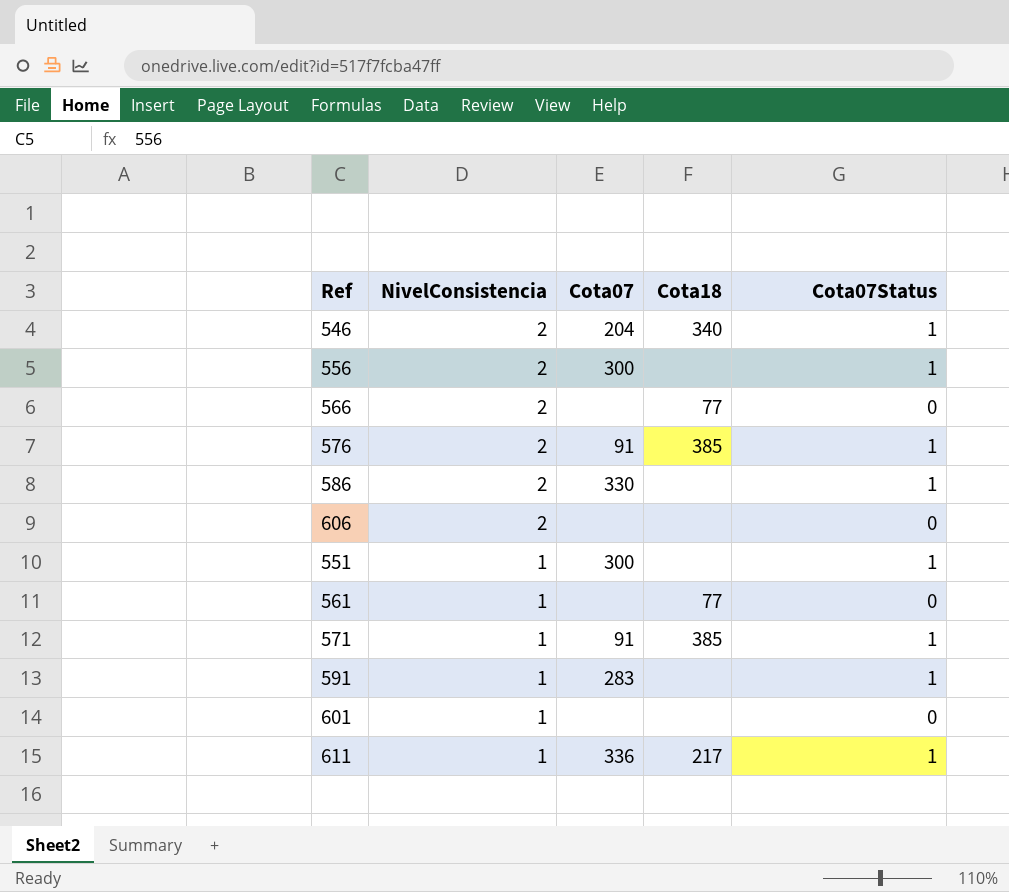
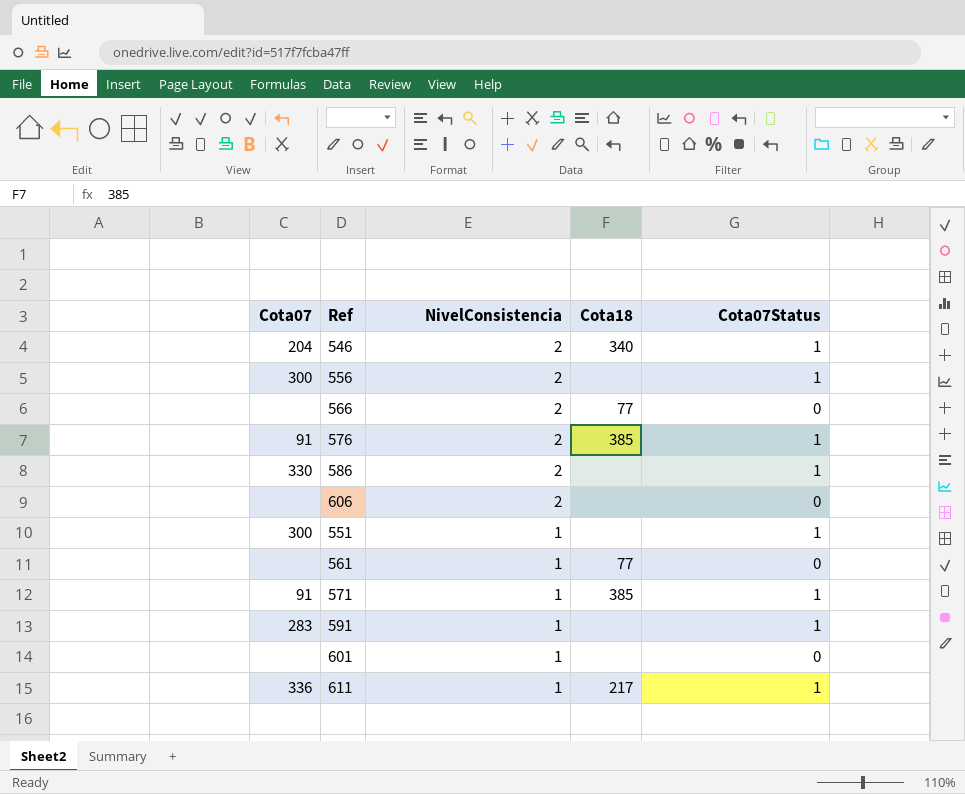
column Cota07 | position: 3 -> 1

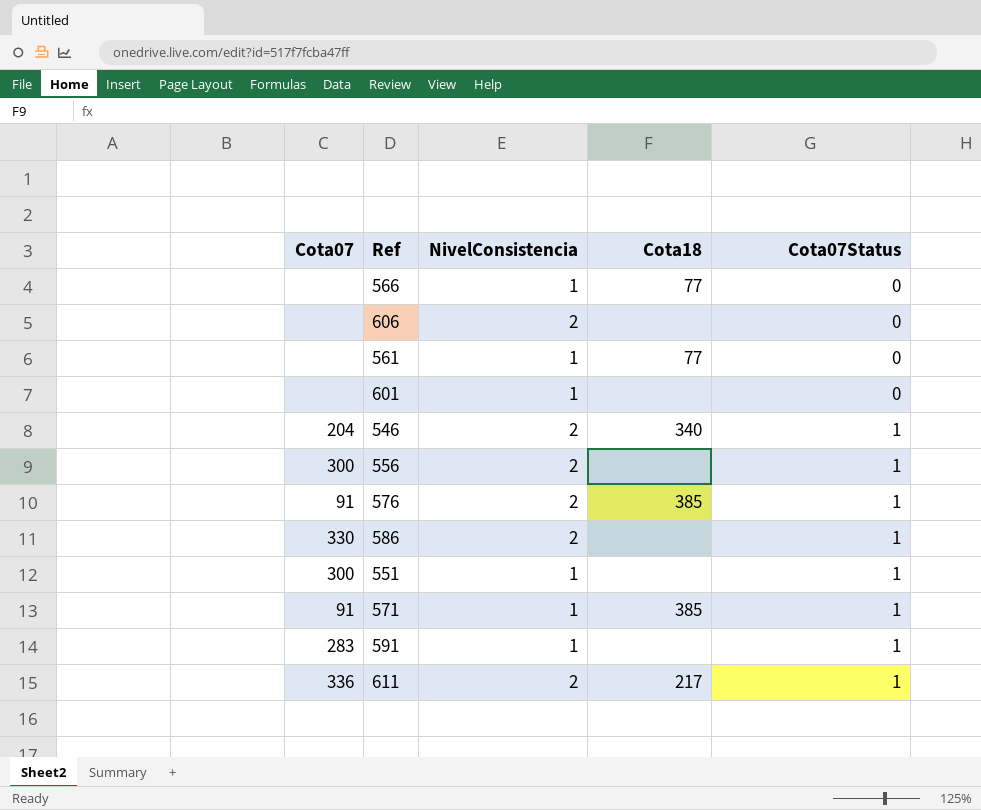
row order: NivelConsistencia descending -> Cota07Status ascending
566 | NivelConsistencia: 2 -> 1
611 | NivelConsistencia: 1 -> 2

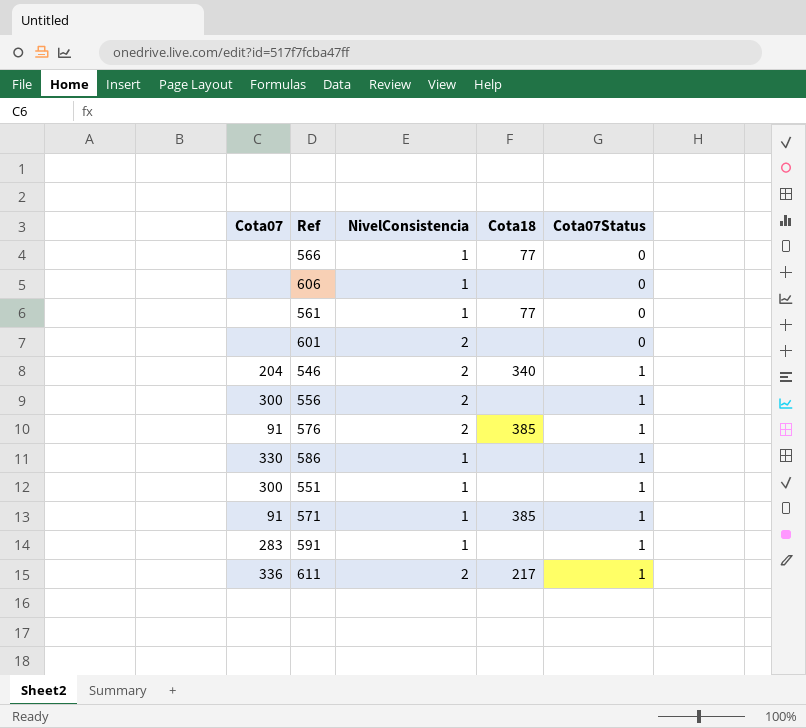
606 | NivelConsistencia: 2 -> 1
601 | NivelConsistencia: 1 -> 2
586 | NivelConsistencia: 2 -> 1

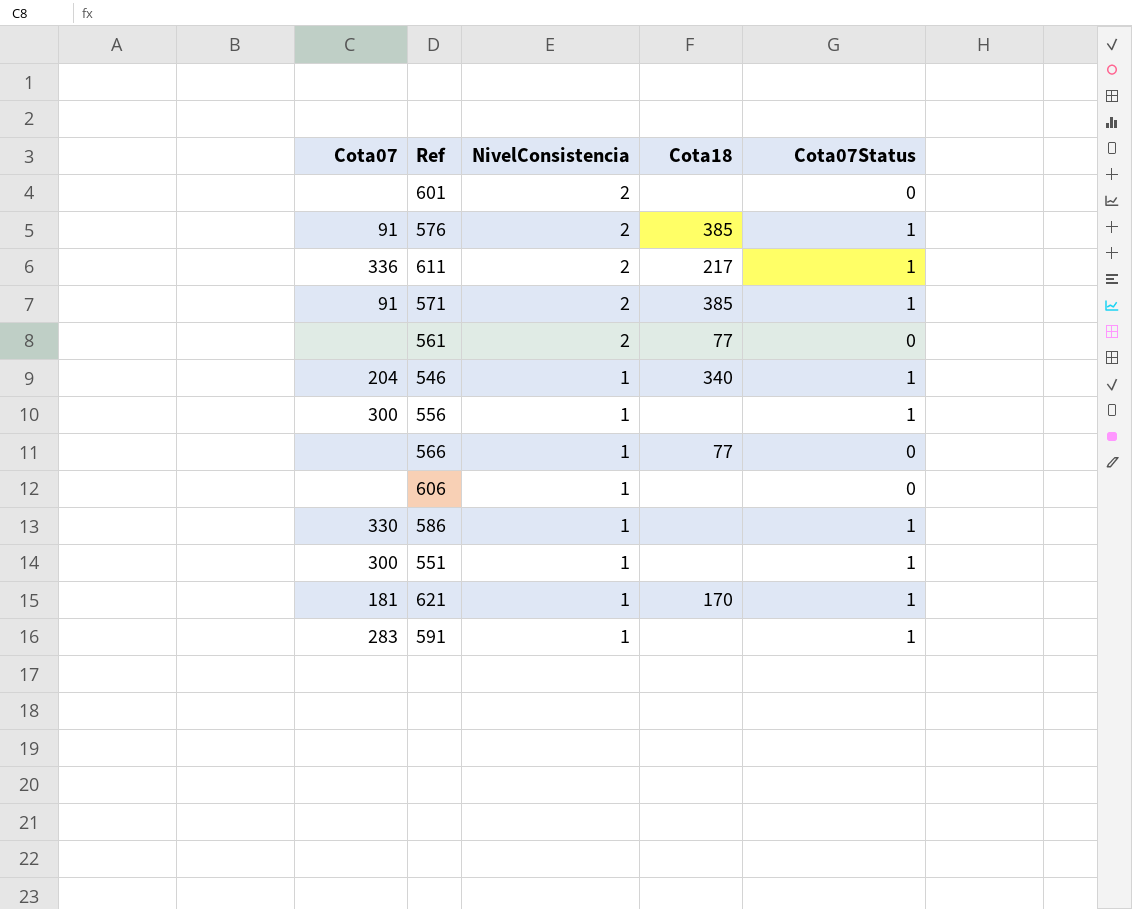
row order: Cota07Status ascending -> NivelConsistencia descending
571 | NivelConsistencia: 1 -> 2
561 | NivelConsistencia: 1 -> 2
546 | NivelConsistencia: 2 -> 1
556 | NivelConsistencia: 2 -> 1
row 621: none -> 181 | 1 | 170 | 1

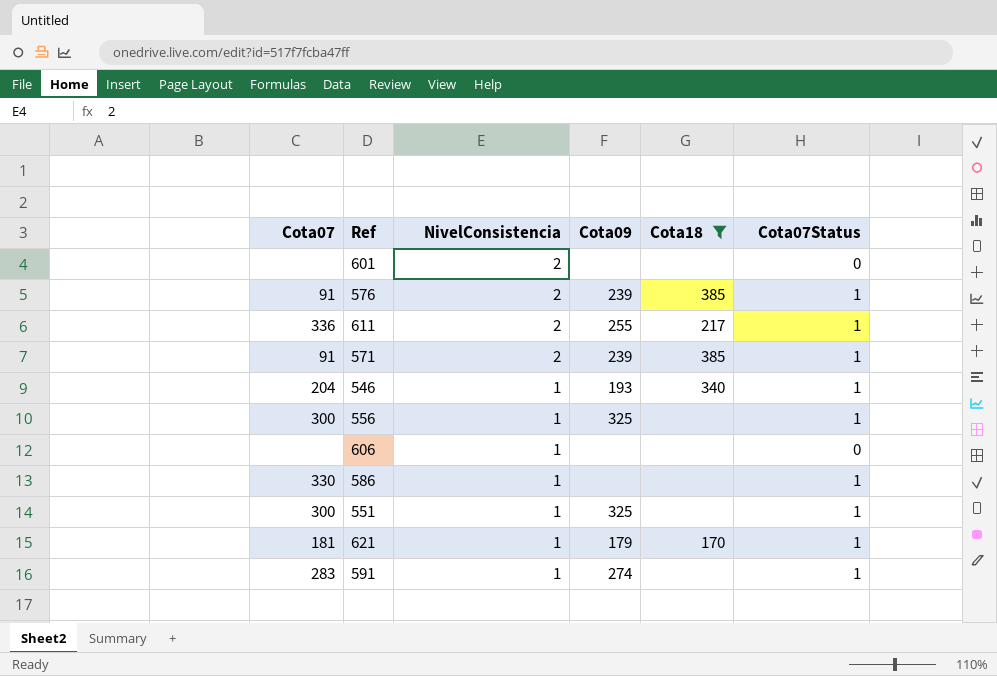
filter: none -> Cota18 != 77
column Cota09 | position: none -> 4

